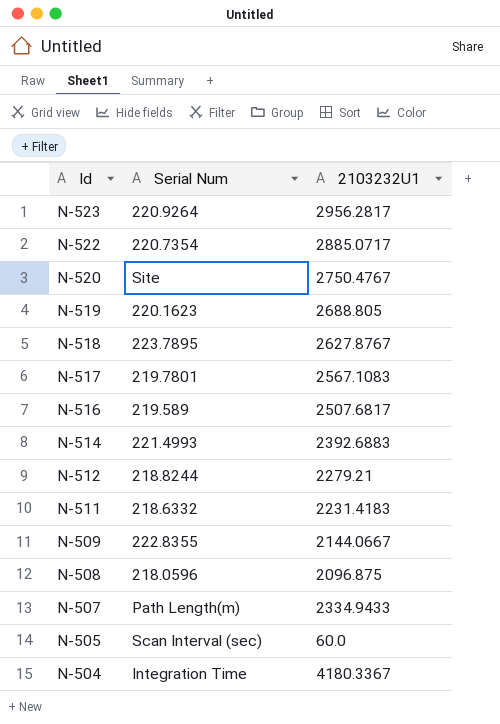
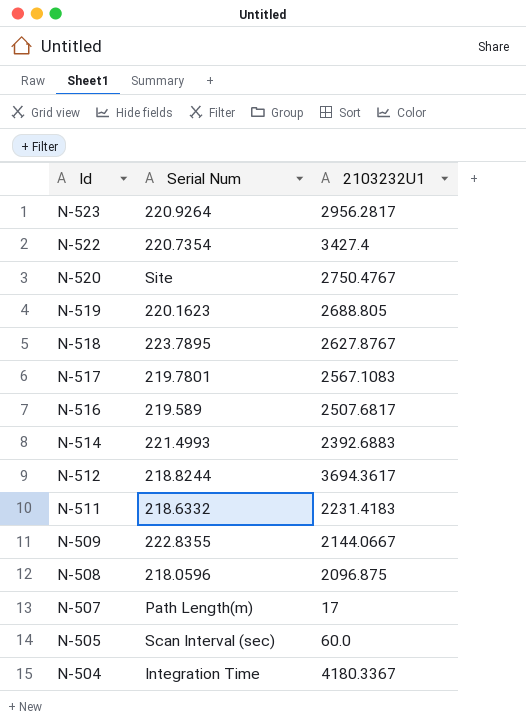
N-522 | 2103232U1: 2885.0717 -> 3427.4
N-512 | 2103232U1: 2279.21 -> 3694.3617
N-507 | 2103232U1: 2334.9433 -> 17

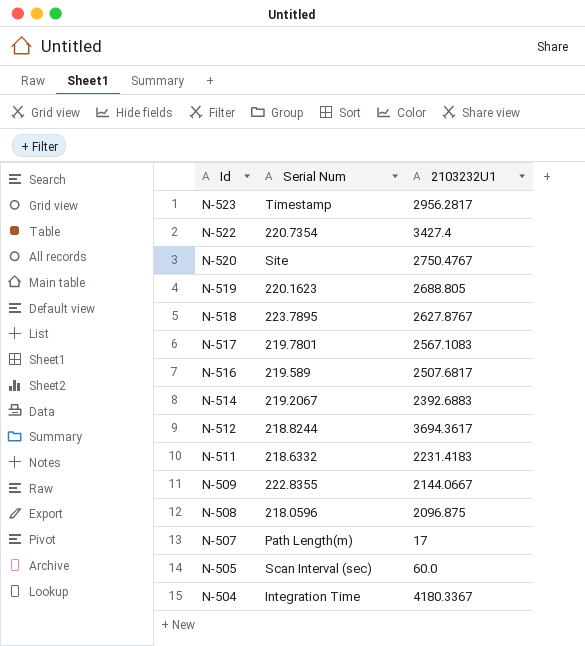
N-523 | Serial Num: 220.9264 -> Timestamp
N-514 | Serial Num: 221.4993 -> 219.2067

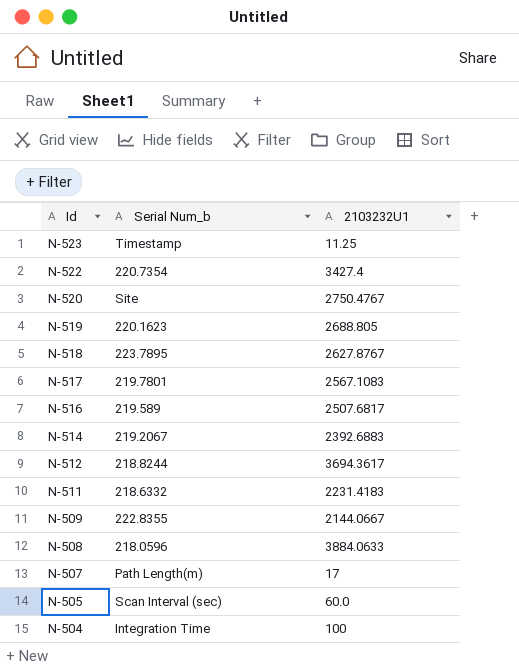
column name: Serial Num -> Serial Num_b
N-523 | 2103232U1: 2956.2817 -> 11.25
N-508 | 2103232U1: 2096.875 -> 3884.0633
N-504 | 2103232U1: 4180.3367 -> 100

